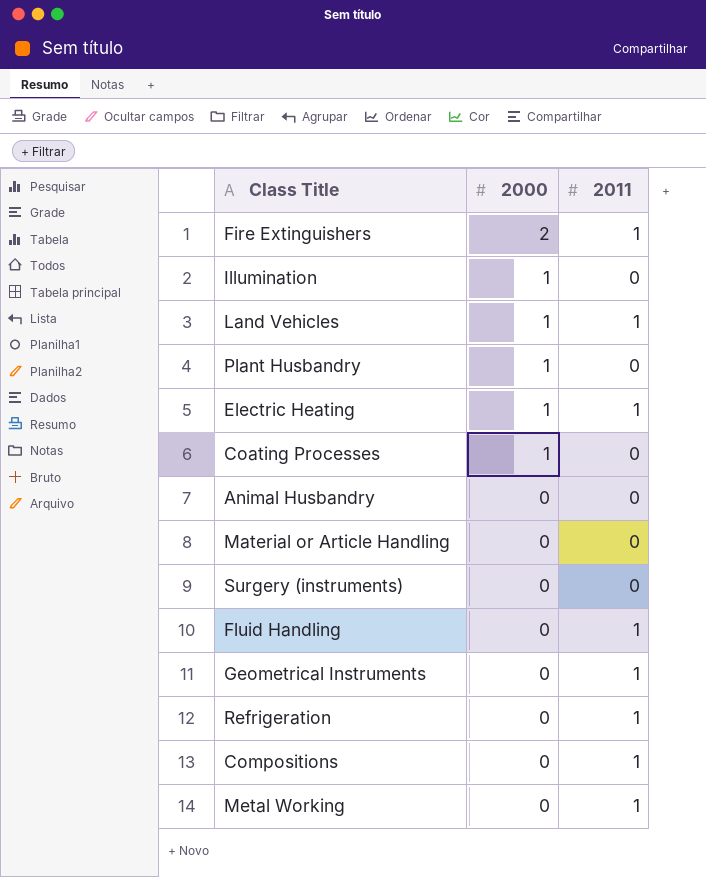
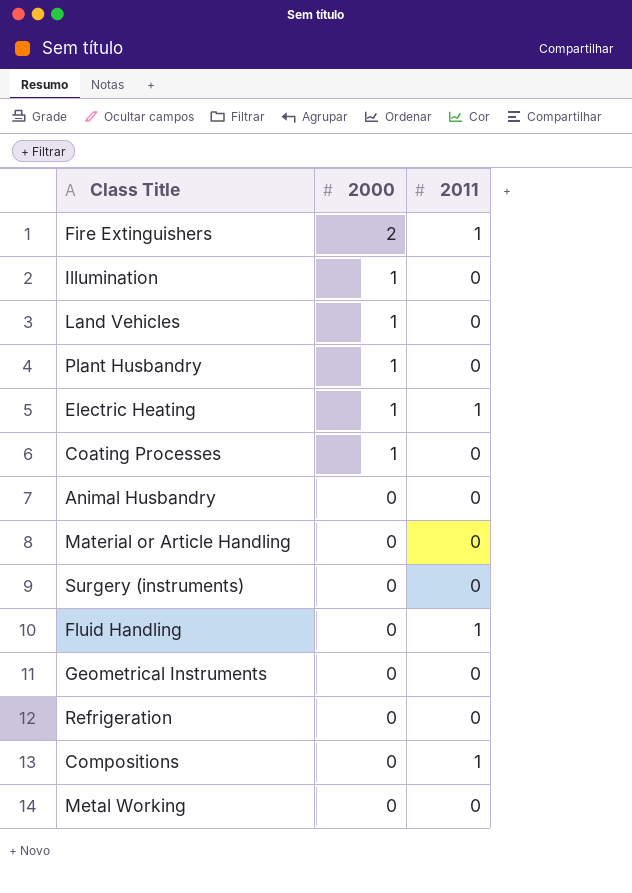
Land Vehicles | 2011: 1 -> 0
Geometrical Instruments | 2011: 1 -> 0
Refrigeration | 2011: 1 -> 0
Metal Working | 2011: 1 -> 0

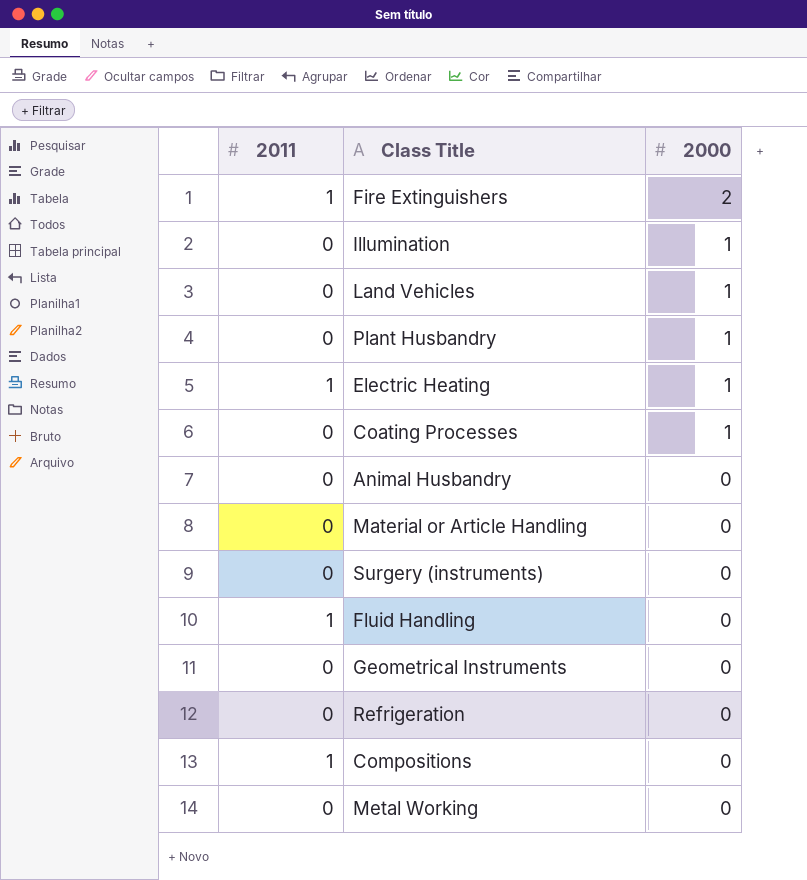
column 2011 | position: 3 -> 1

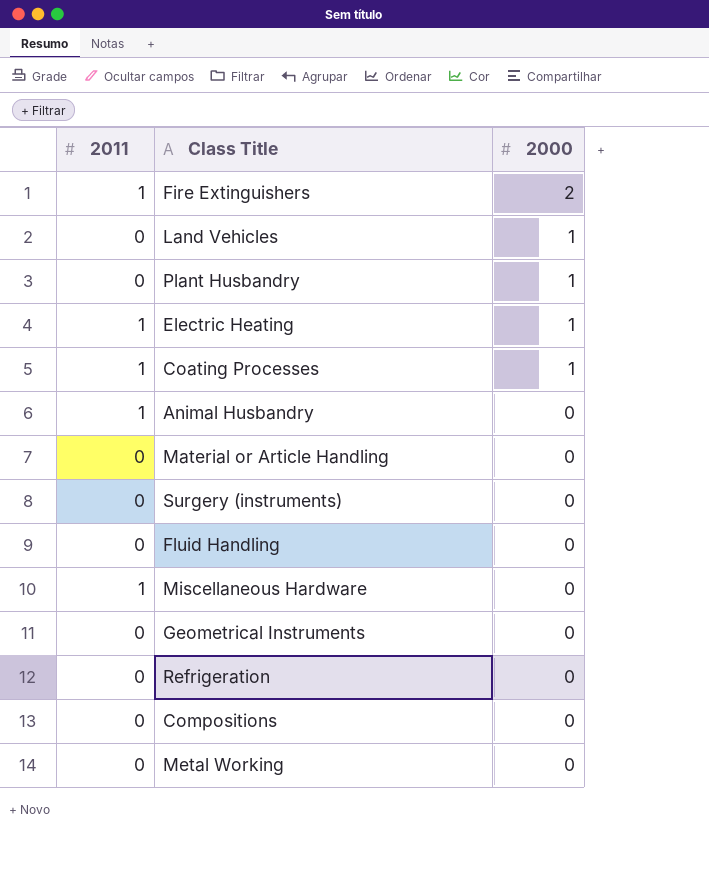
row Illumination: 0 | 1 -> none
Coating Processes | 2011: 0 -> 1
Animal Husbandry | 2011: 0 -> 1
Fluid Handling | 2011: 1 -> 0
row Miscellaneous Hardware: none -> 1 | 0
Compositions | 2011: 1 -> 0

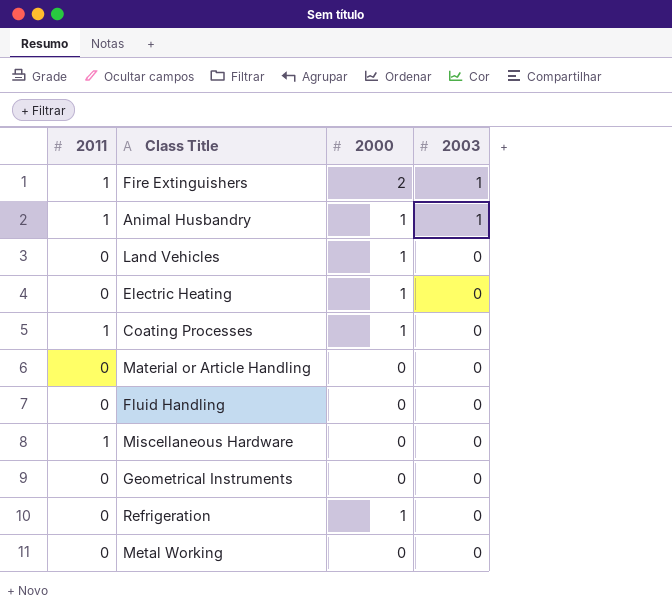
row order: 2000 descending -> 2003 descending
column 2003 | position: none -> 4
row Plant Husbandry: 0 | 1 -> none
row Surgery (instruments): 0 | 0 -> none
row Compositions: 0 | 0 -> none
Animal Husbandry | 2000: 0 -> 1
Electric Heating | 2011: 1 -> 0
Refrigeration | 2000: 0 -> 1

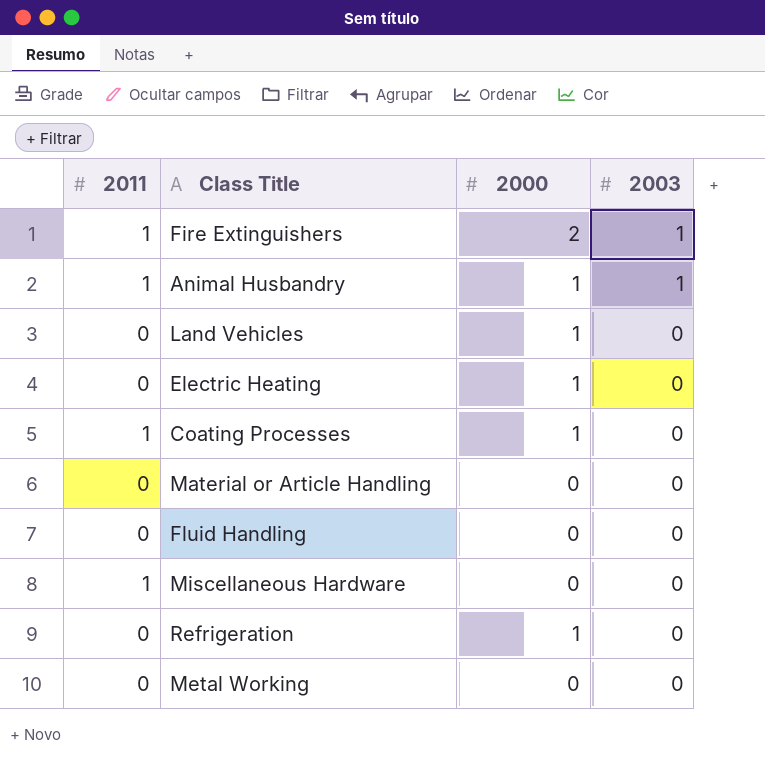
row Geometrical Instruments: 0 | 0 | 0 -> none

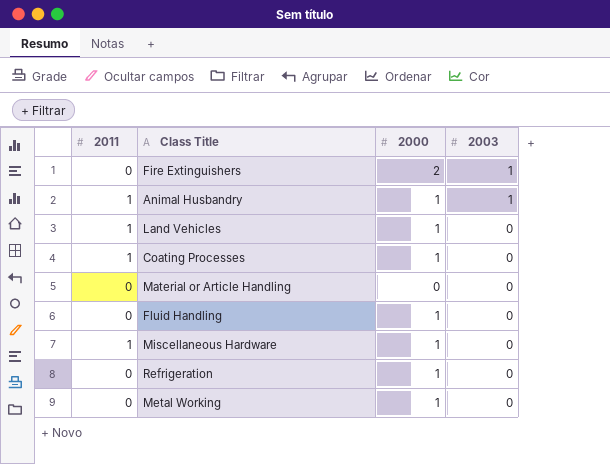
row Electric Heating: 0 | 1 | 0 -> none
Fire Extinguishers | 2011: 1 -> 0
Land Vehicles | 2011: 0 -> 1
Fluid Handling | 2000: 0 -> 1
Miscellaneous Hardware | 2000: 0 -> 1
Metal Working | 2000: 0 -> 1

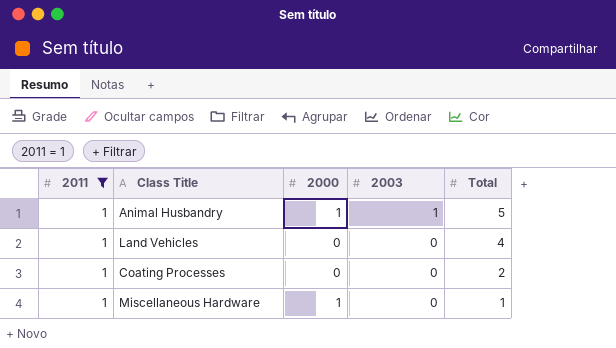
filter: none -> 2011 = 1
column Total | position: none -> 5
Land Vehicles | 2000: 1 -> 0
Coating Processes | 2000: 1 -> 0

